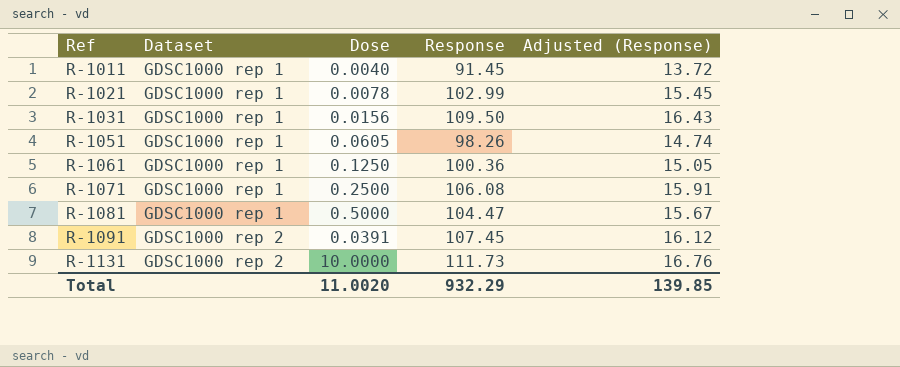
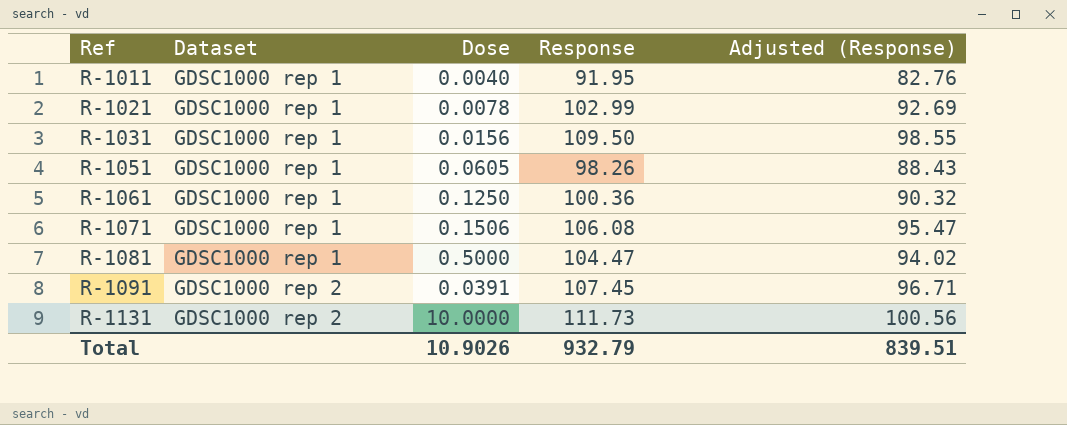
column Adjusted (Response) | formula: [Response] * 0.15 -> [Response] * 0.9
R-1011 | Response: 91.45 -> 91.95
R-1071 | Dose: 0.2500 -> 0.1506
Total | Dose: 11.0020 -> 10.9026
Total | Response: 932.29 -> 932.79
Total | Adjusted (Response): 139.85 -> 839.51

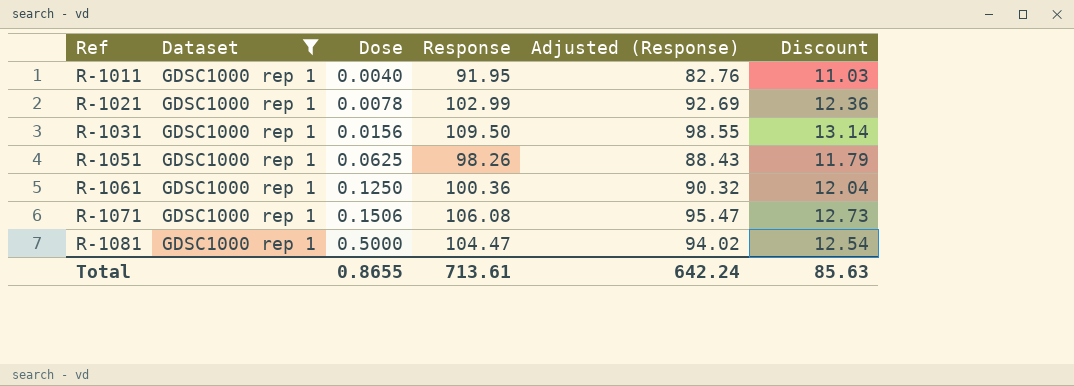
filter: none -> Dataset = GDSC1000 rep 1
column Discount | formula: none -> [Response] * 0.12
R-1051 | Dose: 0.0605 -> 0.0625
Total | Dose: 10.9026 -> 0.8655
Total | Response: 932.79 -> 713.61
Total | Adjusted (Response): 839.51 -> 642.24

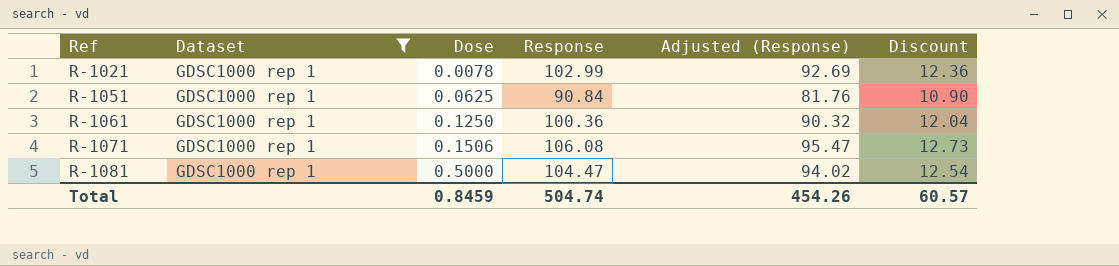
row R-1011: GDSC1000 rep 1 | 0.0040 | 91.95 | 82.76 | 11.03 -> none
row R-1031: GDSC1000 rep 1 | 0.0156 | 109.50 | 98.55 | 13.14 -> none
R-1051 | Response: 98.26 -> 90.84
R-1051 | Adjusted (Response): 88.43 -> 81.76
R-1051 | Discount: 11.79 -> 10.90
Total | Dose: 0.8655 -> 0.8459
Total | Response: 713.61 -> 504.74
Total | Adjusted (Response): 642.24 -> 454.26
Total | Discount: 85.63 -> 60.57

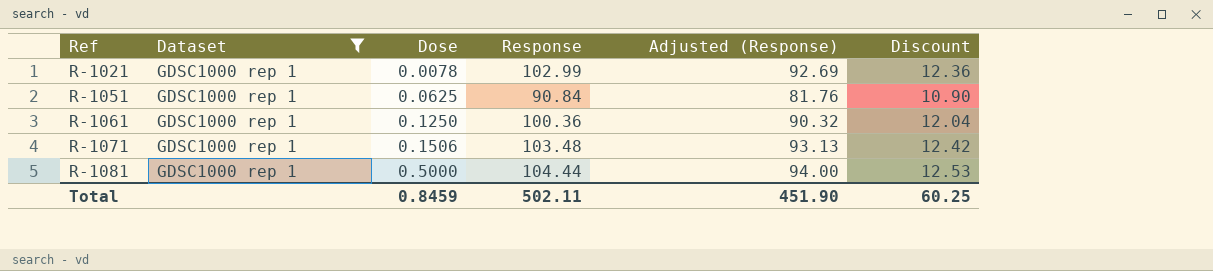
R-1071 | Response: 106.08 -> 103.48
R-1071 | Adjusted (Response): 95.47 -> 93.13
R-1071 | Discount: 12.73 -> 12.42
R-1081 | Response: 104.47 -> 104.44
R-1081 | Adjusted (Response): 94.02 -> 94.00
R-1081 | Discount: 12.54 -> 12.53
Total | Response: 504.74 -> 502.11
Total | Adjusted (Response): 454.26 -> 451.90
Total | Discount: 60.57 -> 60.25

